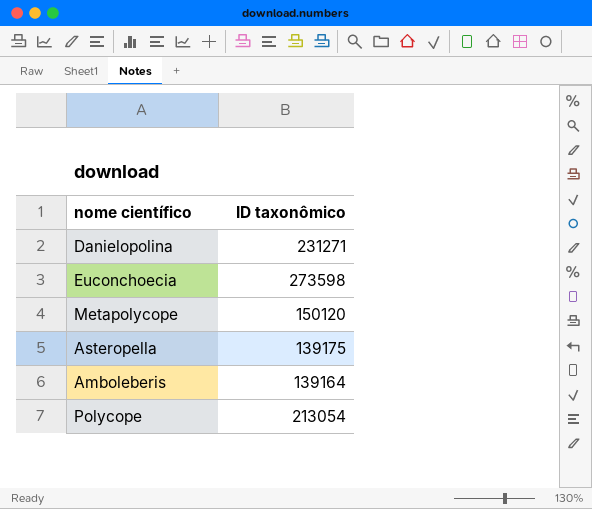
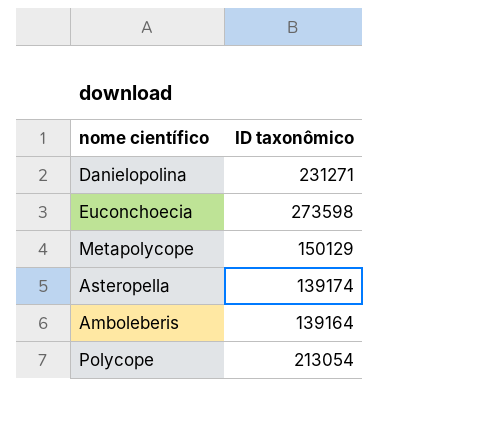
Metapolycope | ID taxonômico: 150120 -> 150129
Asteropella | ID taxonômico: 139175 -> 139174

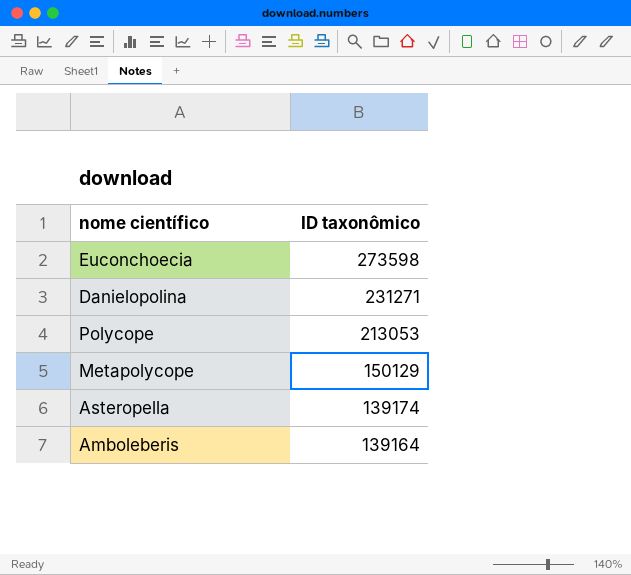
row order: none -> ID taxonômico descending
Polycope | ID taxonômico: 213054 -> 213053

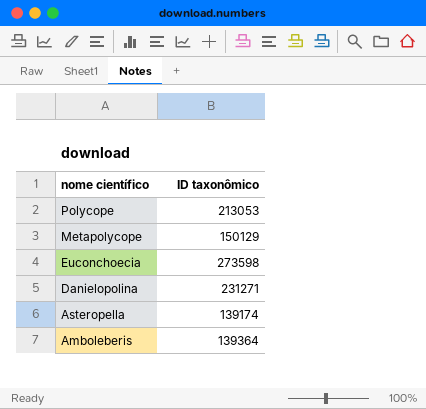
row order: ID taxonômico descending -> nome científico descending
Amboleberis | ID taxonômico: 139164 -> 139364

